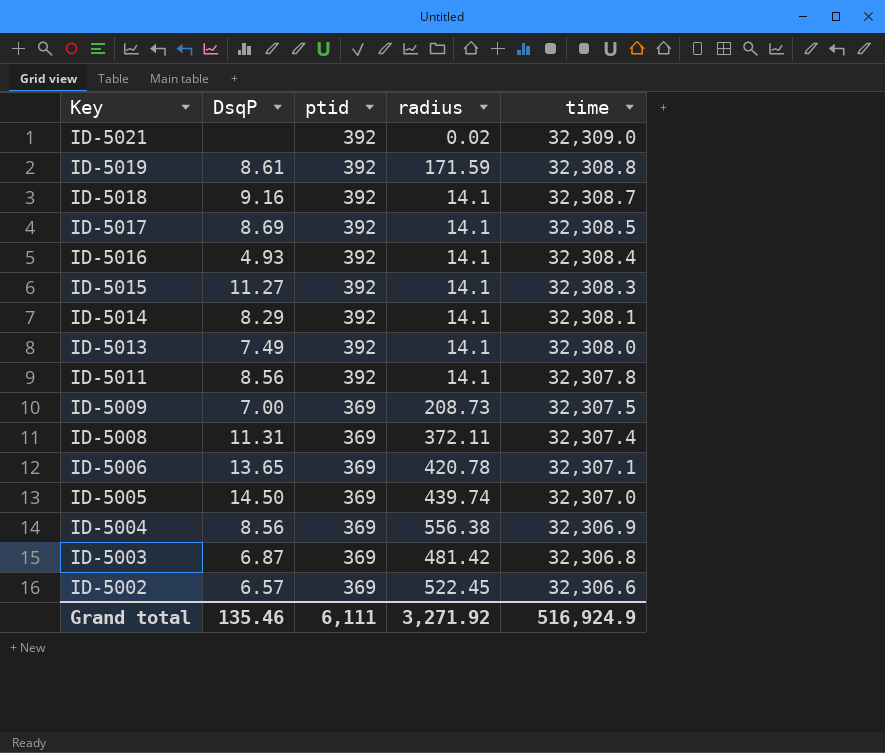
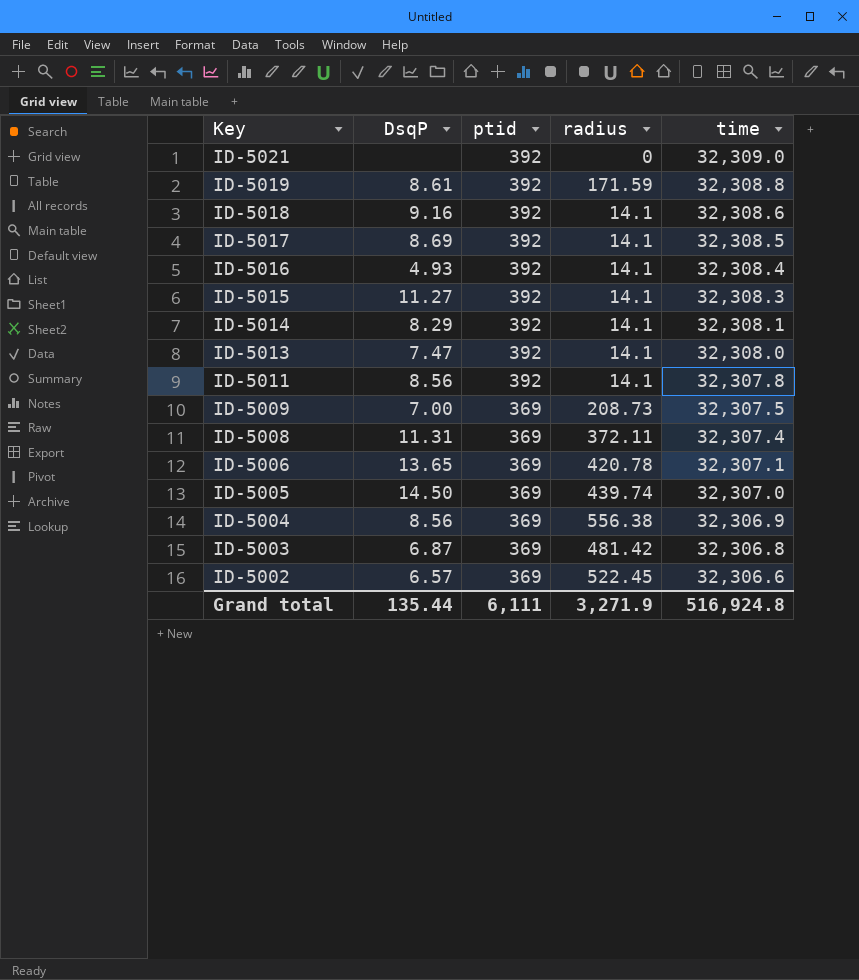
ID-5021 | radius: 0.02 -> 0
ID-5018 | time: 32,308.7 -> 32,308.6
ID-5013 | DsqP: 7.49 -> 7.47
Grand total | DsqP: 135.46 -> 135.44
Grand total | radius: 3,271.92 -> 3,271.9
Grand total | time: 516,924.9 -> 516,924.8

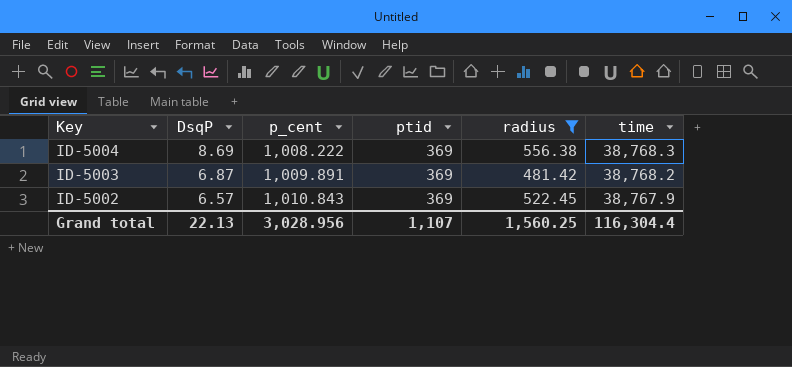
filter: none -> radius >= 481.42
column p_cent | position: none -> 3
ID-5004 | DsqP: 8.56 -> 8.69
ID-5004 | time: 32,306.9 -> 38,768.3
ID-5003 | time: 32,306.8 -> 38,768.2
ID-5002 | time: 32,306.6 -> 38,767.9
Grand total | DsqP: 135.44 -> 22.13
Grand total | ptid: 6,111 -> 1,107
Grand total | radius: 3,271.9 -> 1,560.25
Grand total | time: 516,924.8 -> 116,304.4

